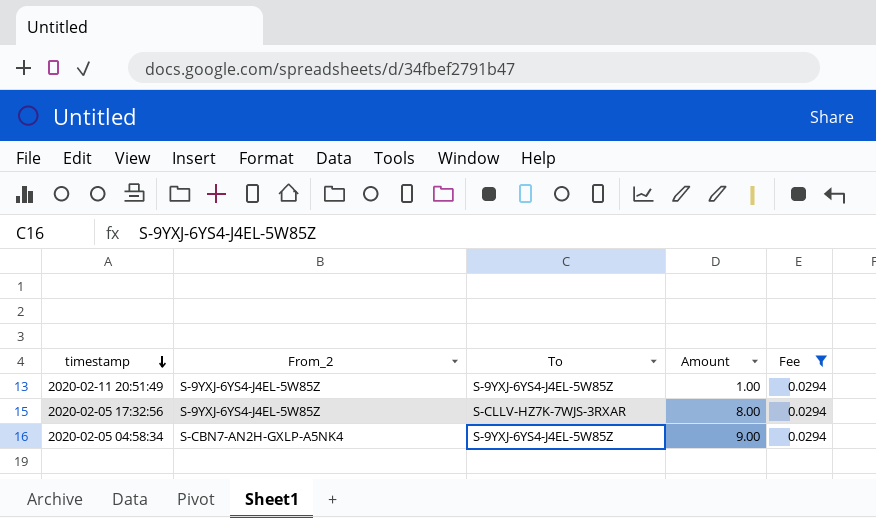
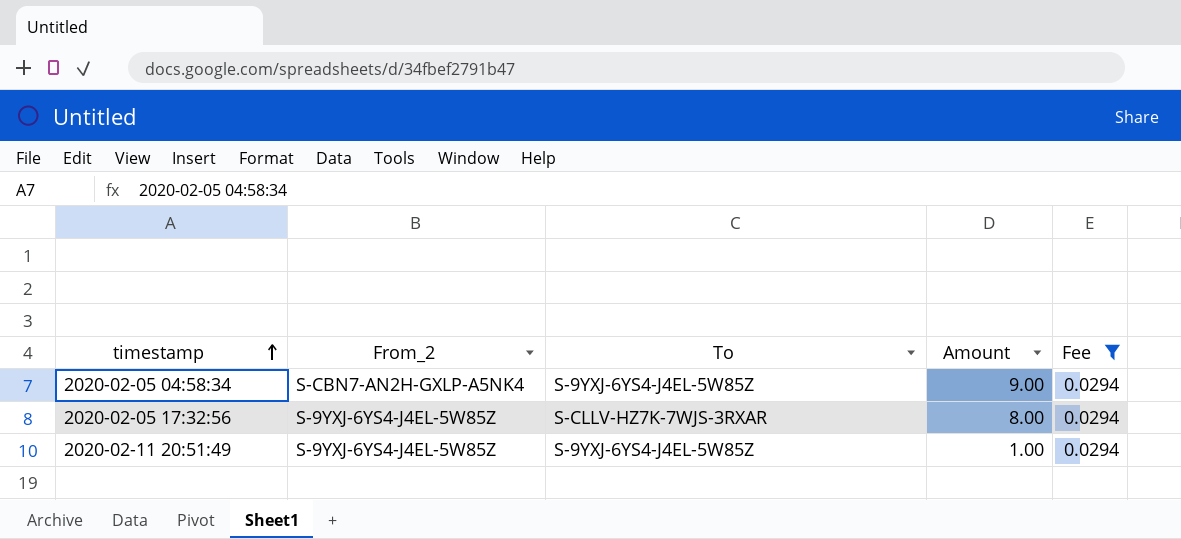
row order: timestamp descending -> timestamp ascending

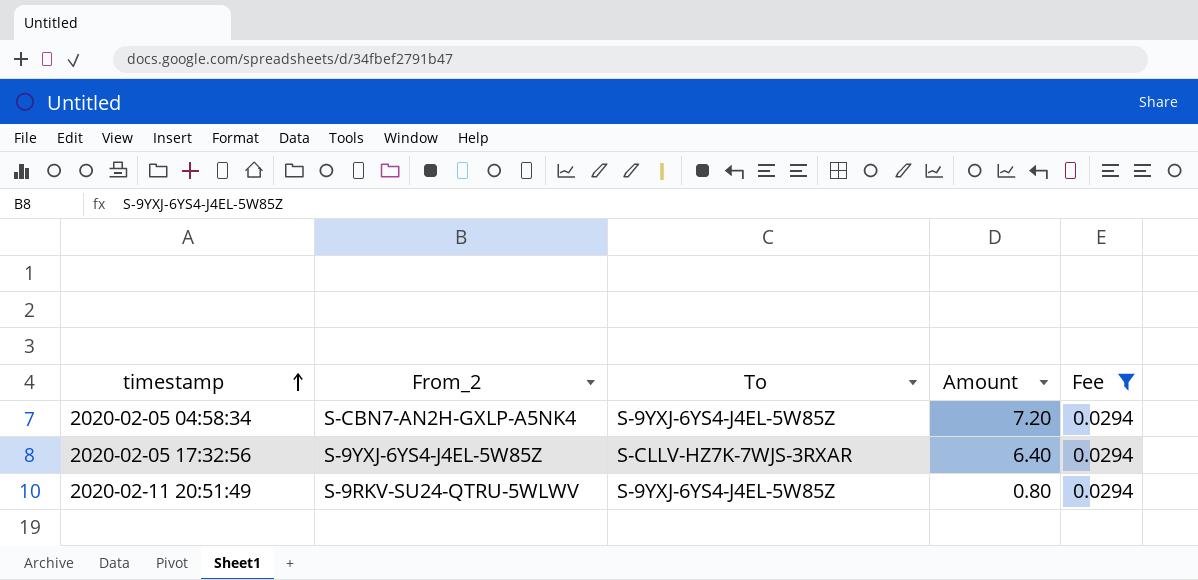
2020-02-05 04:58:34 | Amount: 9.00 -> 7.20
2020-02-05 17:32:56 | Amount: 8.00 -> 6.40
2020-02-11 20:51:49 | From_2: S-9YXJ-6YS4-J4EL-5W85Z -> S-9RKV-SU24-QTRU-5WLWV
2020-02-11 20:51:49 | Amount: 1.00 -> 0.80

